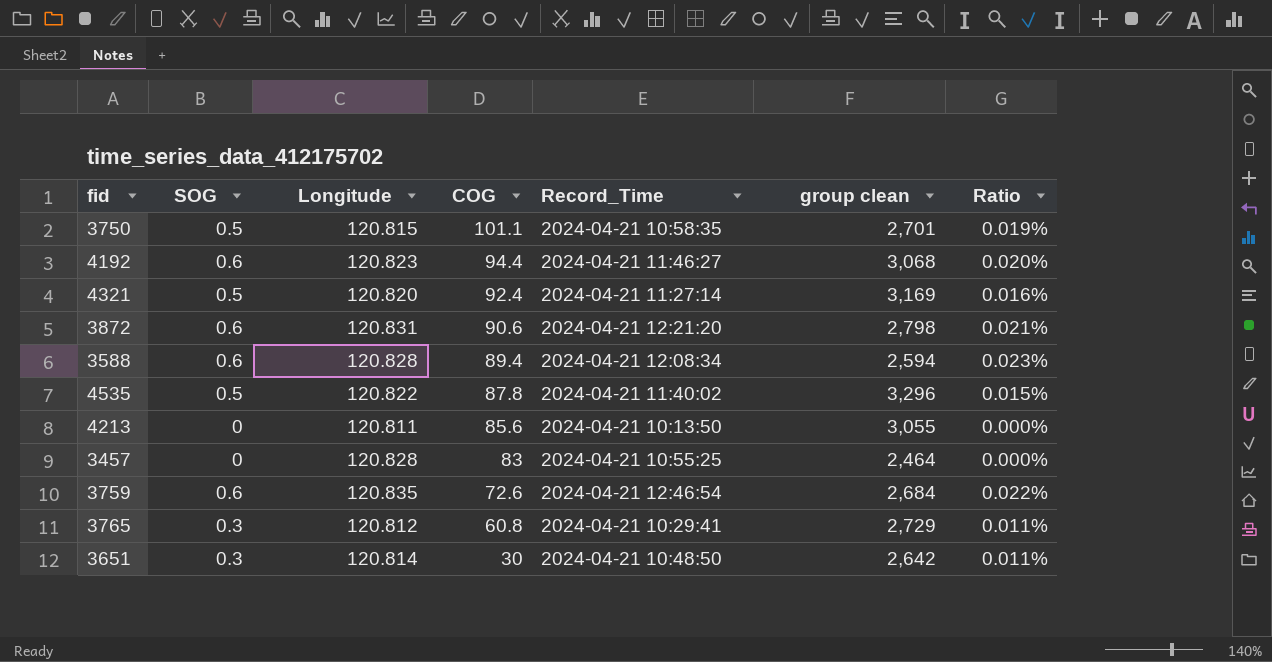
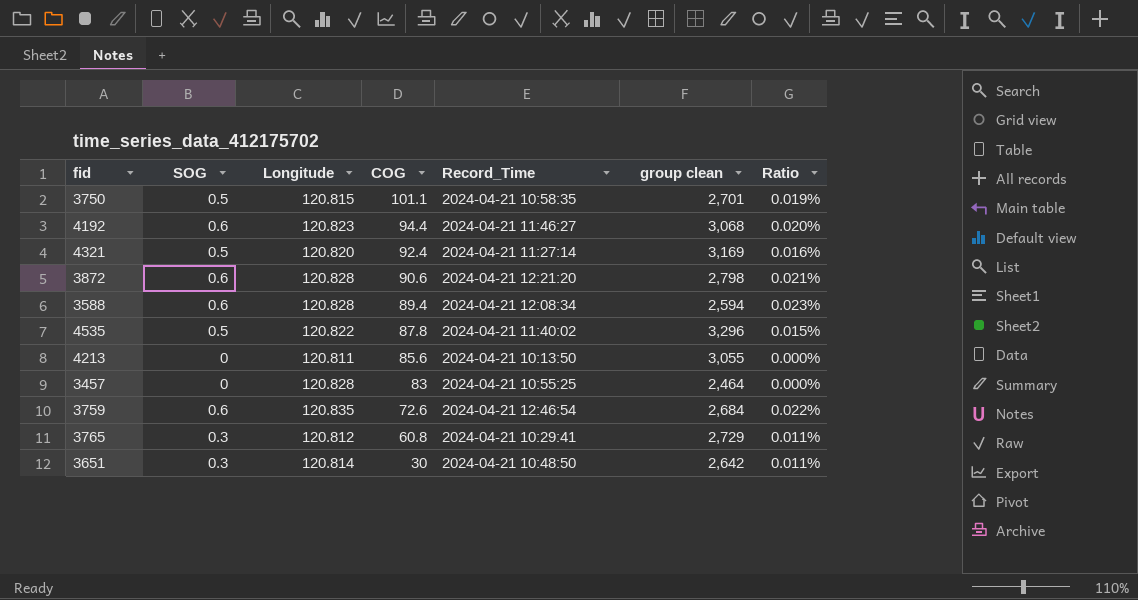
3872 | Longitude: 120.831 -> 120.828

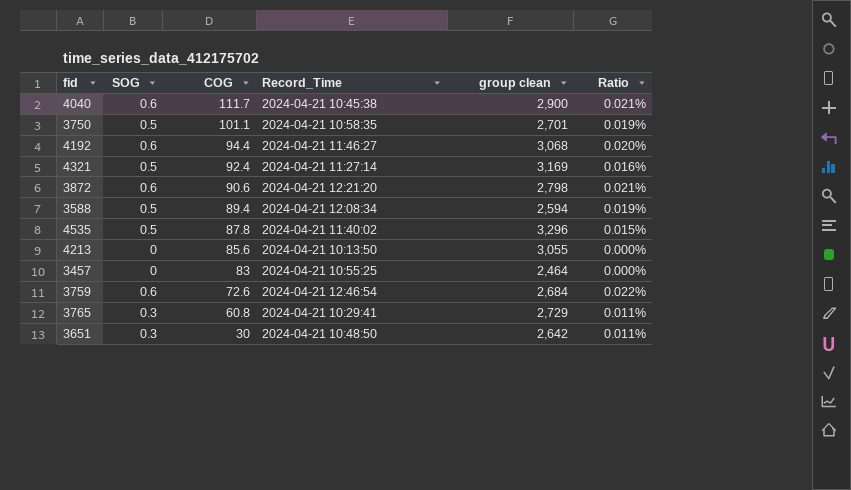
column Longitude | position: 3 -> none
row 4040: none -> 0.6 | 111.7 | 2024-04-21 10:45:38 | 2,900 | 0.021%
3588 | SOG: 0.6 -> 0.5
3588 | Ratio: 0.023% -> 0.019%

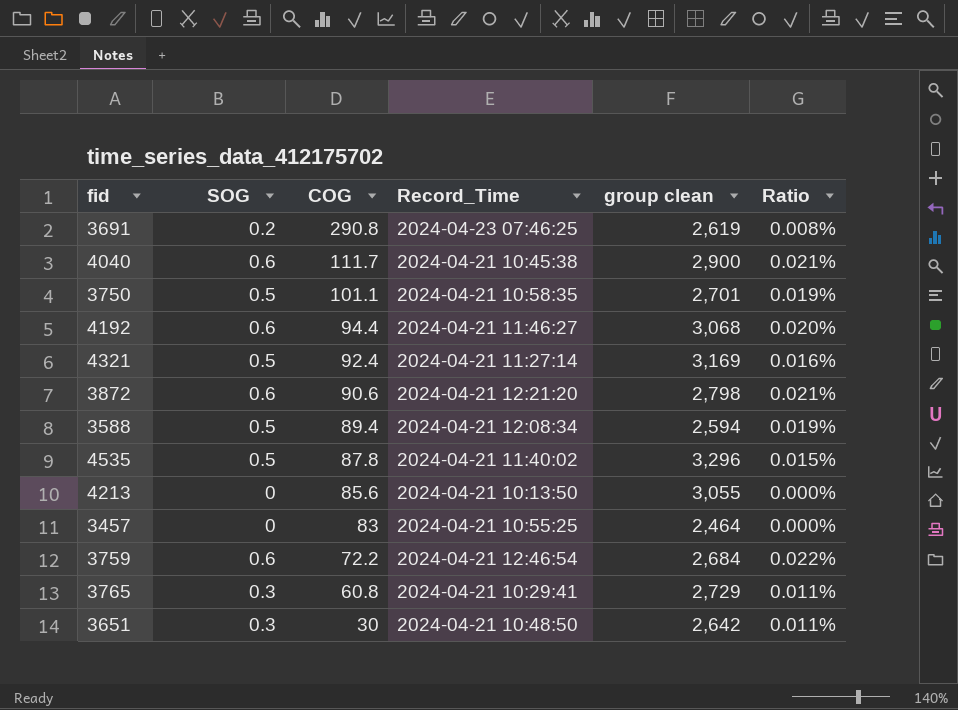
row 3691: none -> 0.2 | 290.8 | 2024-04-23 07:46:25 | 2,619 | 0.008%
3759 | COG: 72.6 -> 72.2

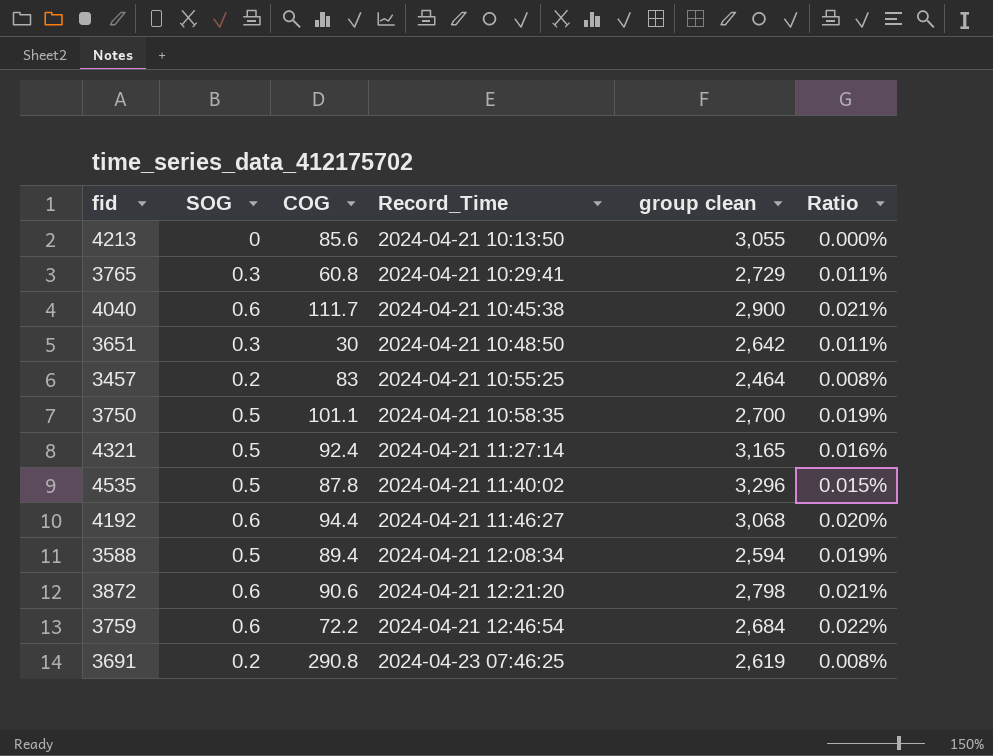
row order: COG descending -> Record_Time ascending
3457 | SOG: 0 -> 0.2
3457 | Ratio: 0.000% -> 0.008%
3750 | group clean: 2,701 -> 2,700
4321 | group clean: 3,169 -> 3,165

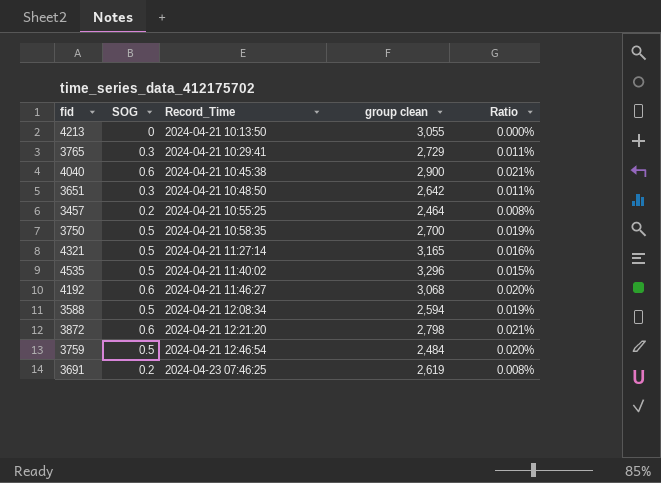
column COG | position: 3 -> none
3759 | SOG: 0.6 -> 0.5
3759 | group clean: 2,684 -> 2,484
3759 | Ratio: 0.022% -> 0.020%

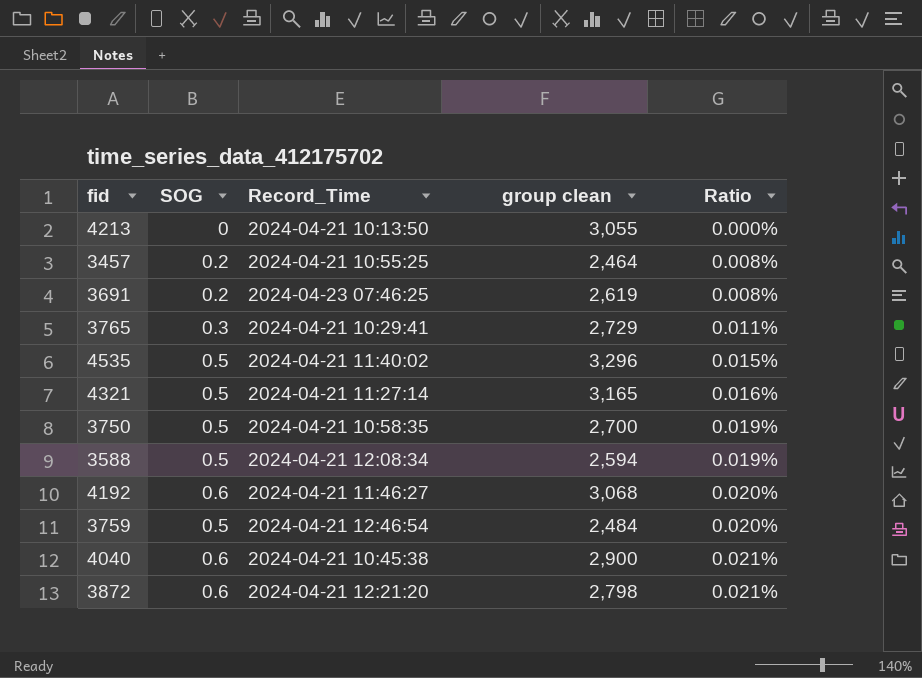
row order: Record_Time ascending -> Ratio ascending
row 3651: 0.3 | 2024-04-21 10:48:50 | 2,642 | 0.011% -> none

